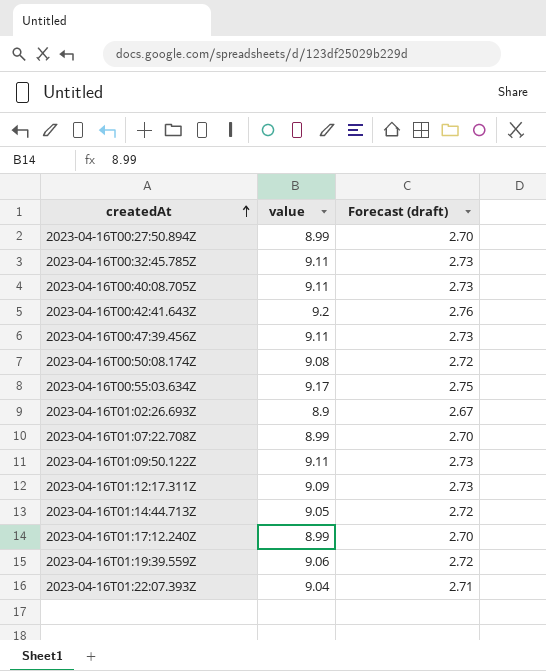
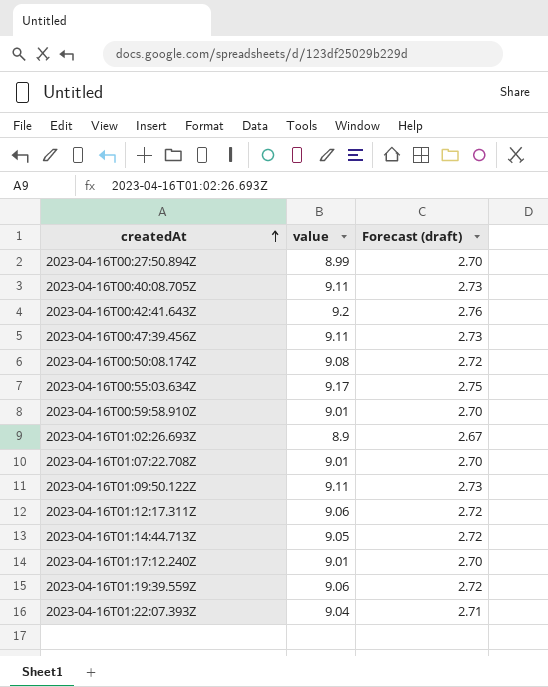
row 2023-04-16T00:32:45.785Z: 9.11 | 2.73 -> none
row 2023-04-16T00:59:58.910Z: none -> 9.01 | 2.70
2023-04-16T01:07:22.708Z | value: 8.99 -> 9.01
2023-04-16T01:12:17.311Z | value: 9.09 -> 9.06
2023-04-16T01:12:17.311Z | Forecast (draft): 2.73 -> 2.72
2023-04-16T01:17:12.240Z | value: 8.99 -> 9.01

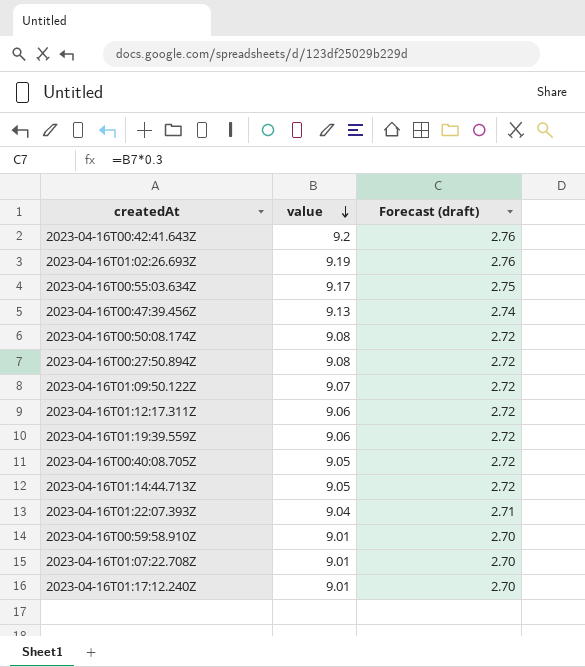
row order: createdAt ascending -> value descending
2023-04-16T01:02:26.693Z | value: 8.9 -> 9.19
2023-04-16T01:02:26.693Z | Forecast (draft): 2.67 -> 2.76
2023-04-16T00:47:39.456Z | value: 9.11 -> 9.13
2023-04-16T00:47:39.456Z | Forecast (draft): 2.73 -> 2.74
2023-04-16T00:27:50.894Z | value: 8.99 -> 9.08
2023-04-16T00:27:50.894Z | Forecast (draft): 2.70 -> 2.72
2023-04-16T01:09:50.122Z | value: 9.11 -> 9.07
2023-04-16T01:09:50.122Z | Forecast (draft): 2.73 -> 2.72
2023-04-16T00:40:08.705Z | value: 9.11 -> 9.05
2023-04-16T00:40:08.705Z | Forecast (draft): 2.73 -> 2.72

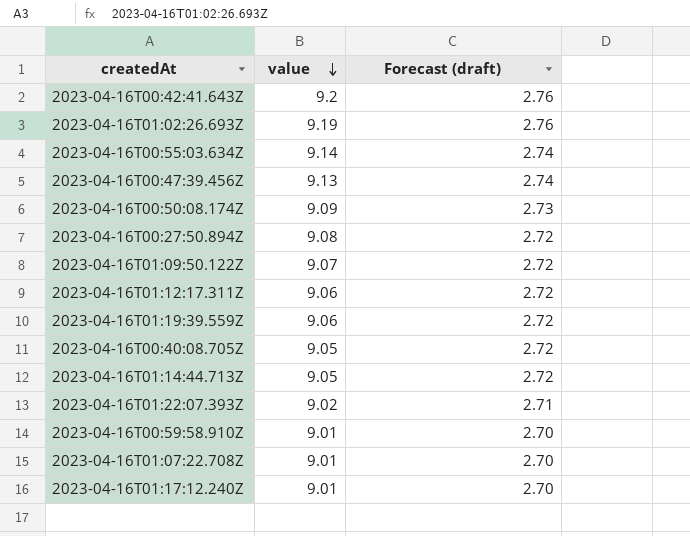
2023-04-16T00:55:03.634Z | value: 9.17 -> 9.14
2023-04-16T00:55:03.634Z | Forecast (draft): 2.75 -> 2.74
2023-04-16T00:50:08.174Z | value: 9.08 -> 9.09
2023-04-16T00:50:08.174Z | Forecast (draft): 2.72 -> 2.73
2023-04-16T01:22:07.393Z | value: 9.04 -> 9.02

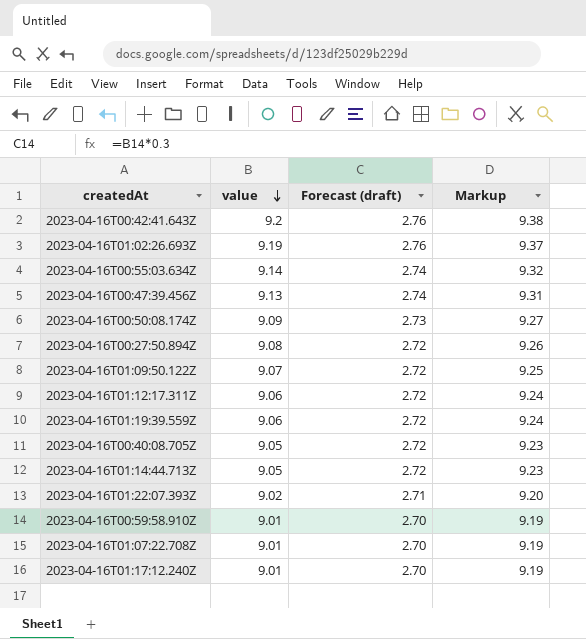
column Markup | formula: none -> [value] * 1.02

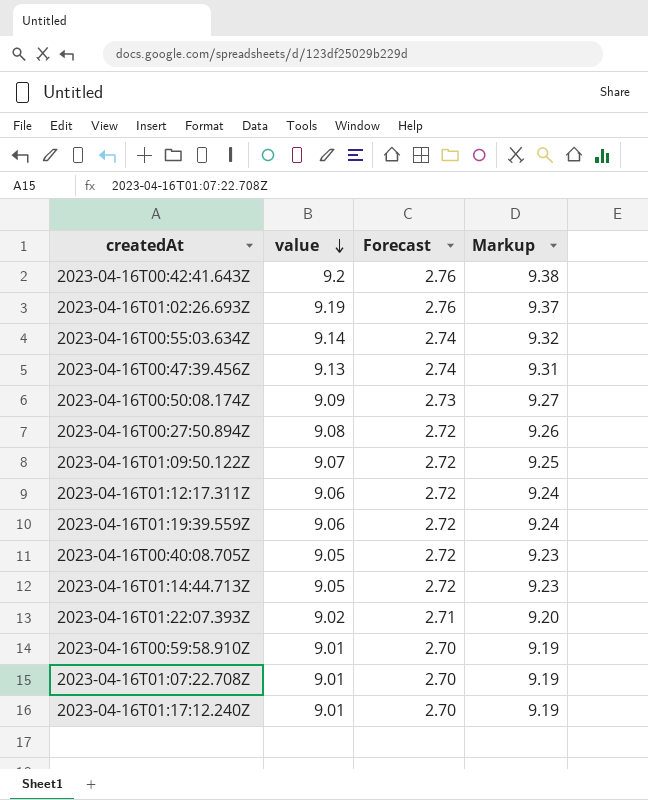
column name: Forecast (draft) -> Forecast

